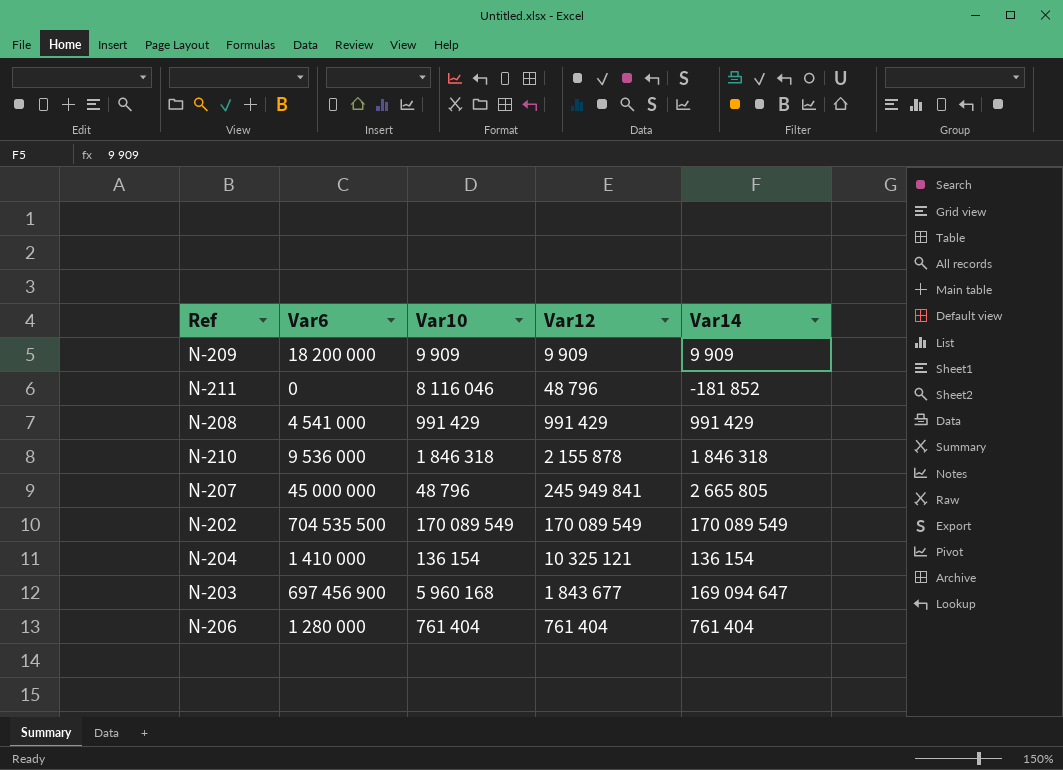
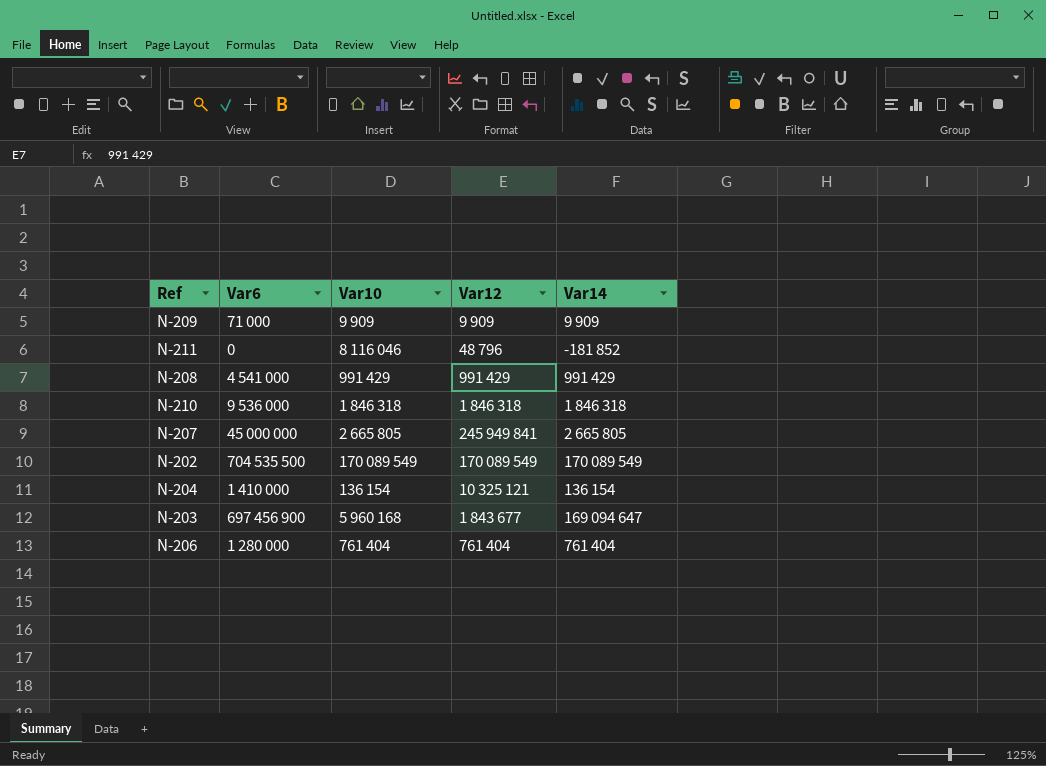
N-209 | Var6: 18 200 000 -> 71 000
N-210 | Var12: 2 155 878 -> 1 846 318
N-207 | Var10: 48 796 -> 2 665 805

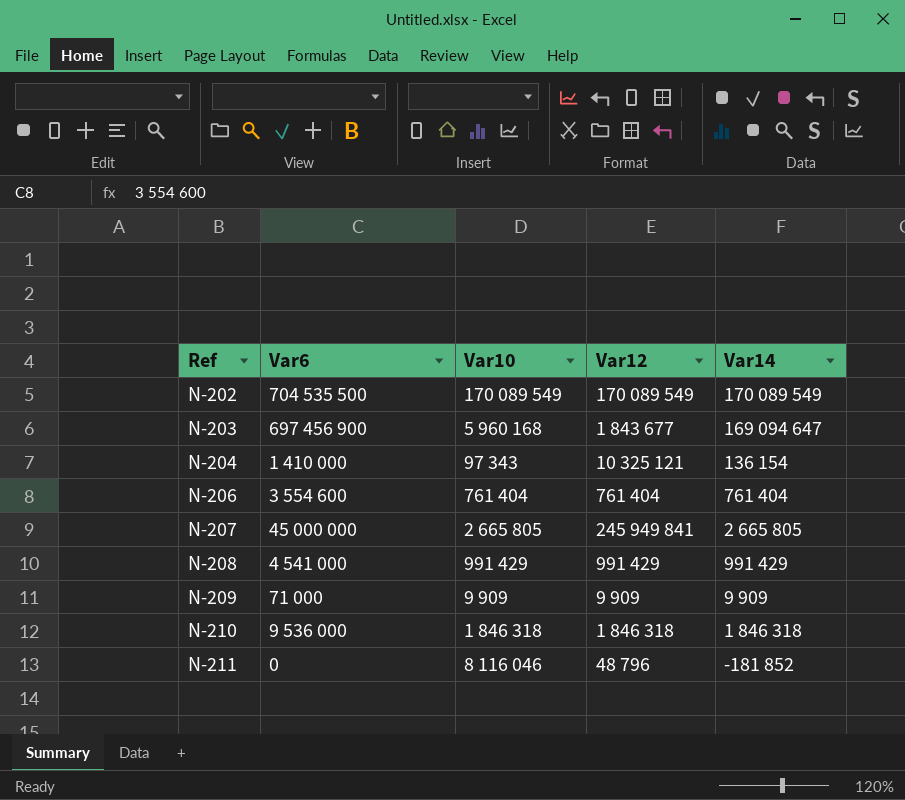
row order: none -> Ref ascending
N-204 | Var10: 136 154 -> 97 343
N-206 | Var6: 1 280 000 -> 3 554 600

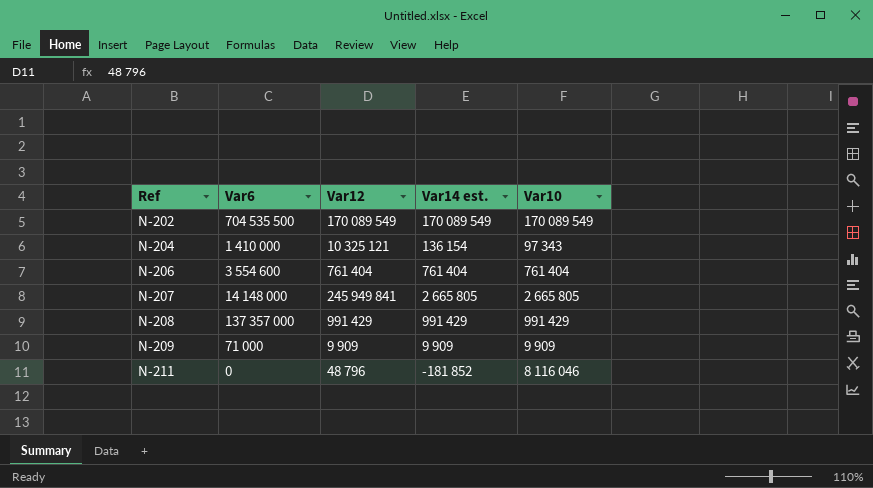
column name: Var14 -> Var14 est.
column Var10 | position: 3 -> 5
row N-203: 697 456 900 | 5 960 168 | 1 843 677 | 169 094 647 -> none
row N-210: 9 536 000 | 1 846 318 | 1 846 318 | 1 846 318 -> none
N-207 | Var6: 45 000 000 -> 14 148 000
N-208 | Var6: 4 541 000 -> 137 357 000

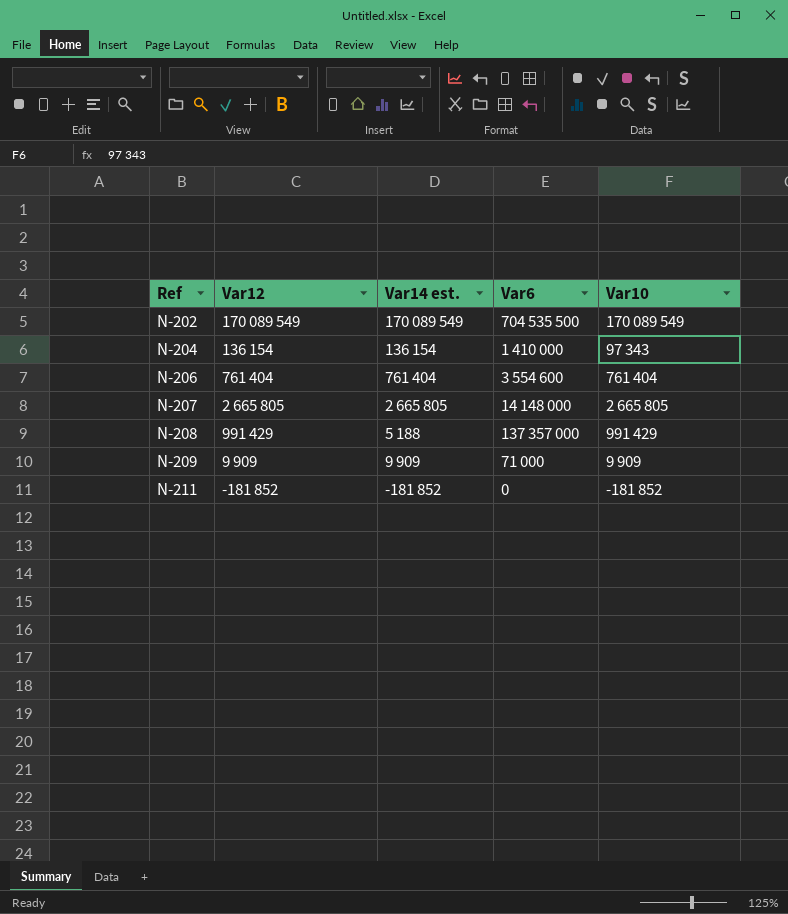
column Var6 | position: 2 -> 4
N-204 | Var12: 10 325 121 -> 136 154
N-207 | Var12: 245 949 841 -> 2 665 805
N-208 | Var14 est.: 991 429 -> 5 188
N-211 | Var12: 48 796 -> -181 852
N-211 | Var10: 8 116 046 -> -181 852

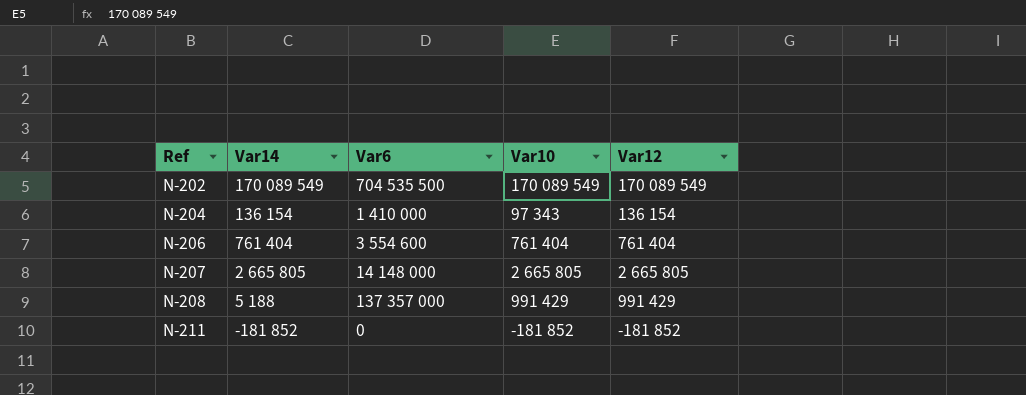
column name: Var14 est. -> Var14
column Var12 | position: 2 -> 5
row N-209: 9 909 | 9 909 | 71 000 | 9 909 -> none

